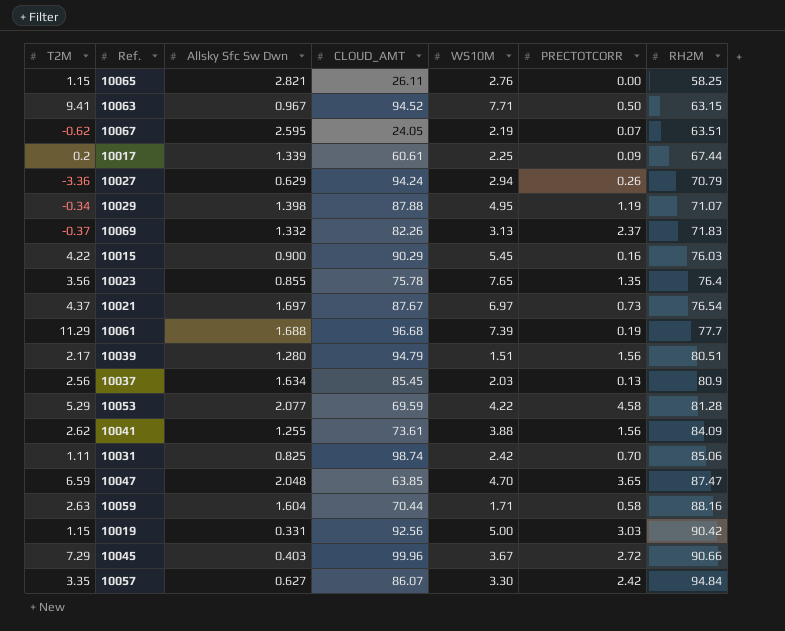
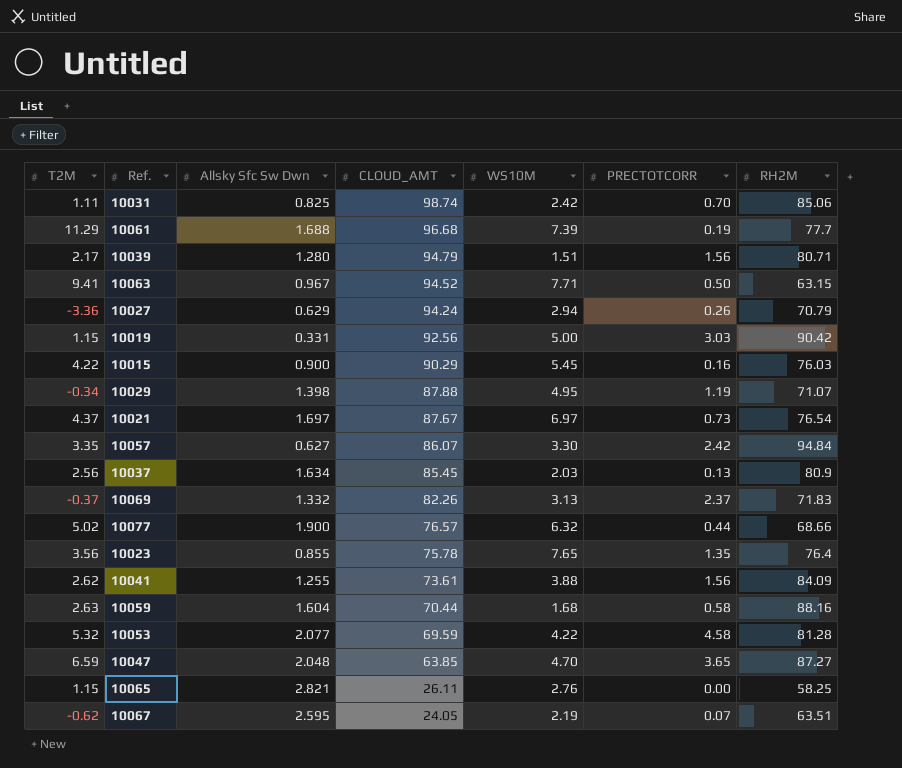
row order: RH2M ascending -> CLOUD_AMT descending
row 10017: 0.2 | 1.339 | 60.61 | 2.25 | 0.09 | 67.44 -> none
row 10045: 7.29 | 0.403 | 99.96 | 3.67 | 2.72 | 90.66 -> none
10039 | RH2M: 80.51 -> 80.71
row 10077: none -> 5.02 | 1.900 | 76.57 | 6.32 | 0.44 | 68.66
10059 | WS10M: 1.71 -> 1.68
10053 | T2M: 5.29 -> 5.32
10047 | RH2M: 87.47 -> 87.27

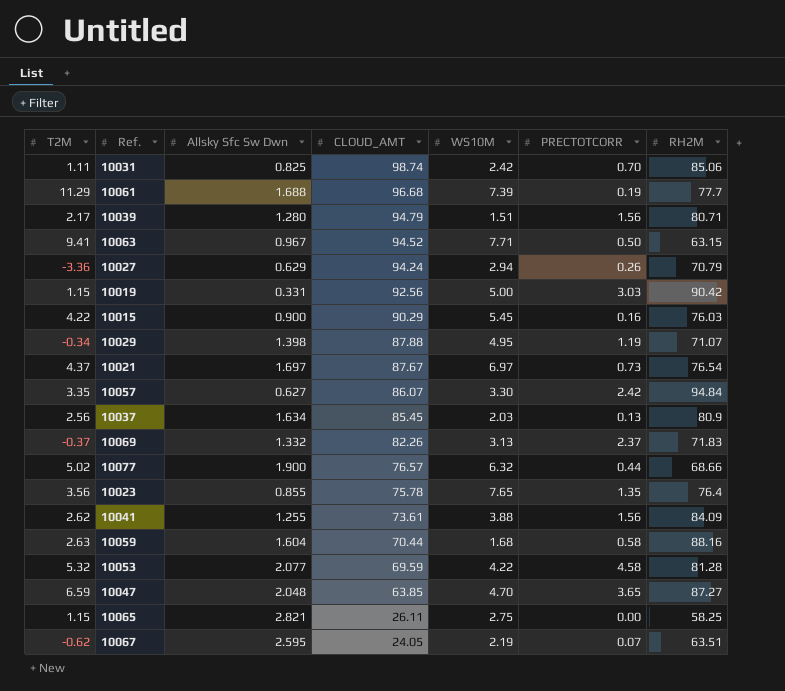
10065 | WS10M: 2.76 -> 2.75

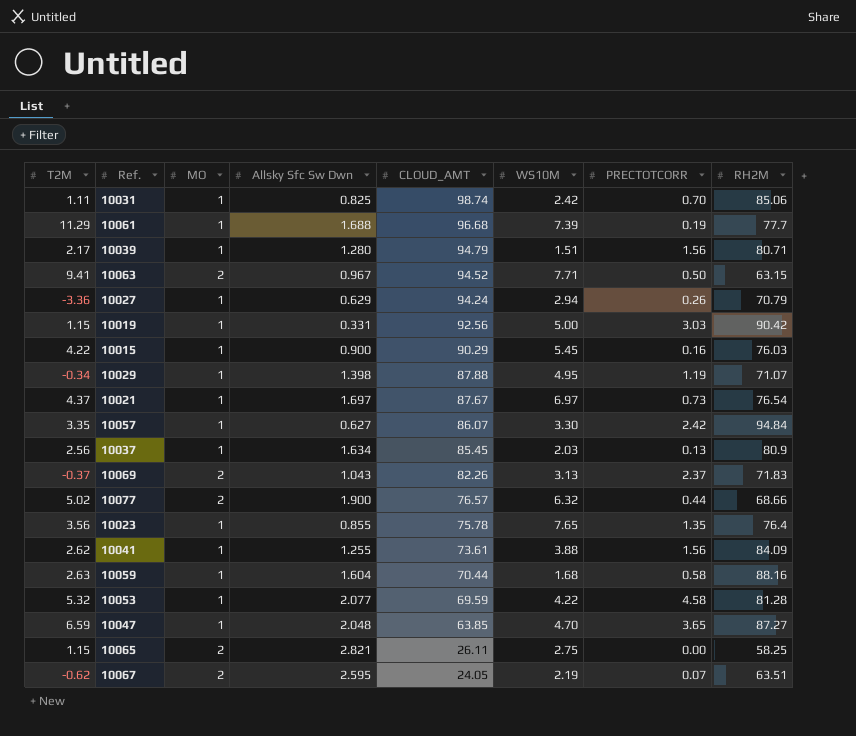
column MO | position: none -> 3
10069 | Allsky Sfc Sw Dwn: 1.332 -> 1.043

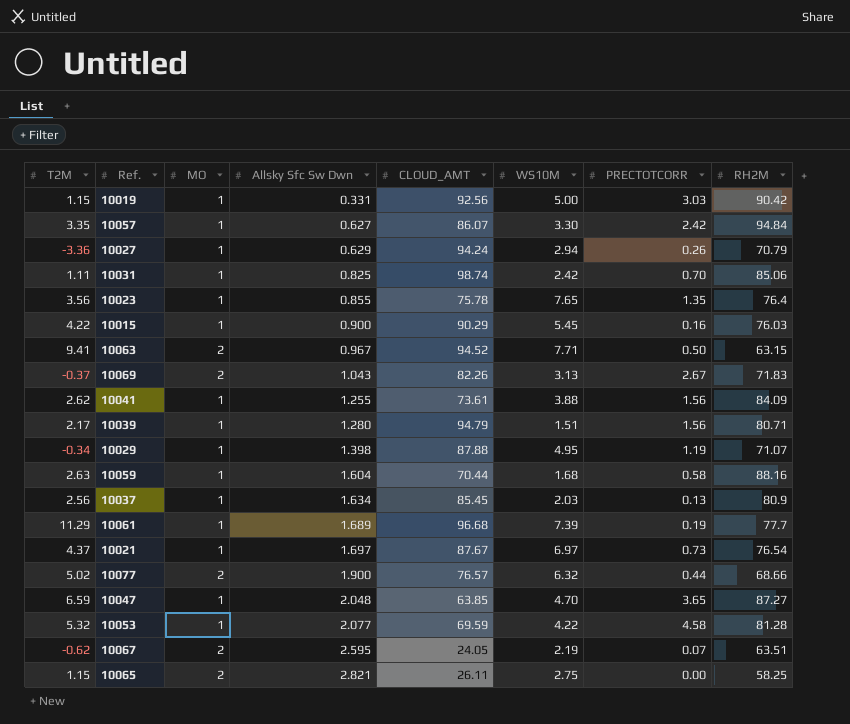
row order: CLOUD_AMT descending -> Allsky Sfc Sw Dwn ascending
10069 | PRECTOTCORR: 2.37 -> 2.67
10061 | Allsky Sfc Sw Dwn: 1.688 -> 1.689

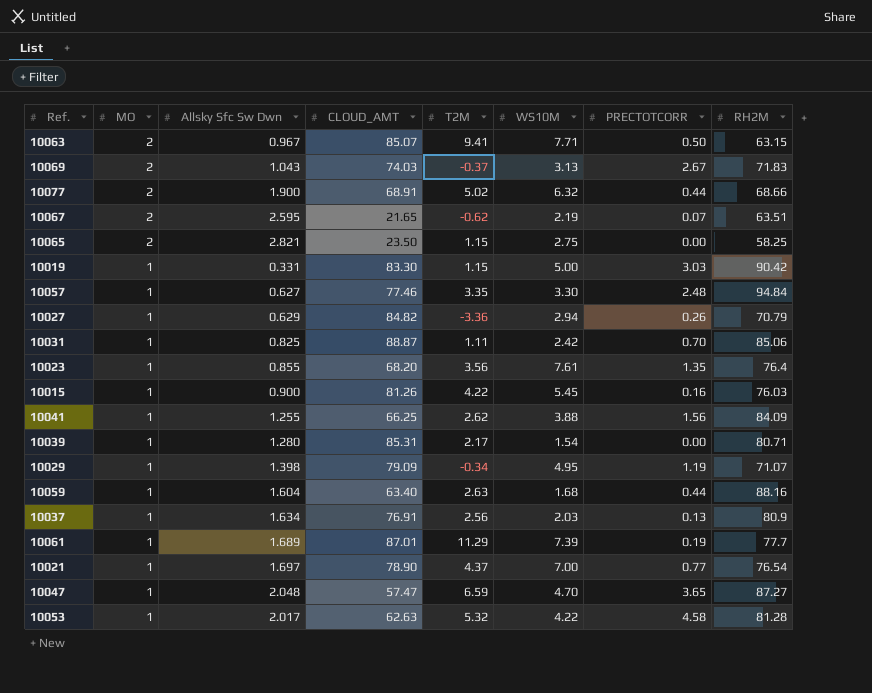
row order: Allsky Sfc Sw Dwn ascending -> MO descending
column T2M | position: 1 -> 5
10063 | CLOUD_AMT: 94.52 -> 85.07
10069 | CLOUD_AMT: 82.26 -> 74.03
10077 | CLOUD_AMT: 76.57 -> 68.91
10067 | CLOUD_AMT: 24.05 -> 21.65
10065 | CLOUD_AMT: 26.11 -> 23.50
10019 | CLOUD_AMT: 92.56 -> 83.30
10057 | CLOUD_AMT: 86.07 -> 77.46
10057 | PRECTOTCORR: 2.42 -> 2.48
10027 | CLOUD_AMT: 94.24 -> 84.82
10031 | CLOUD_AMT: 98.74 -> 88.87
10023 | CLOUD_AMT: 75.78 -> 68.20
10023 | WS10M: 7.65 -> 7.61
10015 | CLOUD_AMT: 90.29 -> 81.26
10041 | CLOUD_AMT: 73.61 -> 66.25
10039 | CLOUD_AMT: 94.79 -> 85.31
10039 | WS10M: 1.51 -> 1.54
10039 | PRECTOTCORR: 1.56 -> 0.00
10029 | CLOUD_AMT: 87.88 -> 79.09
10059 | CLOUD_AMT: 70.44 -> 63.40
10059 | PRECTOTCORR: 0.58 -> 0.44
10037 | CLOUD_AMT: 85.45 -> 76.91
10061 | CLOUD_AMT: 96.68 -> 87.01
10021 | CLOUD_AMT: 87.67 -> 78.90
10021 | WS10M: 6.97 -> 7.00
10021 | PRECTOTCORR: 0.73 -> 0.77
10047 | CLOUD_AMT: 63.85 -> 57.47
10053 | Allsky Sfc Sw Dwn: 2.077 -> 2.017
10053 | CLOUD_AMT: 69.59 -> 62.63

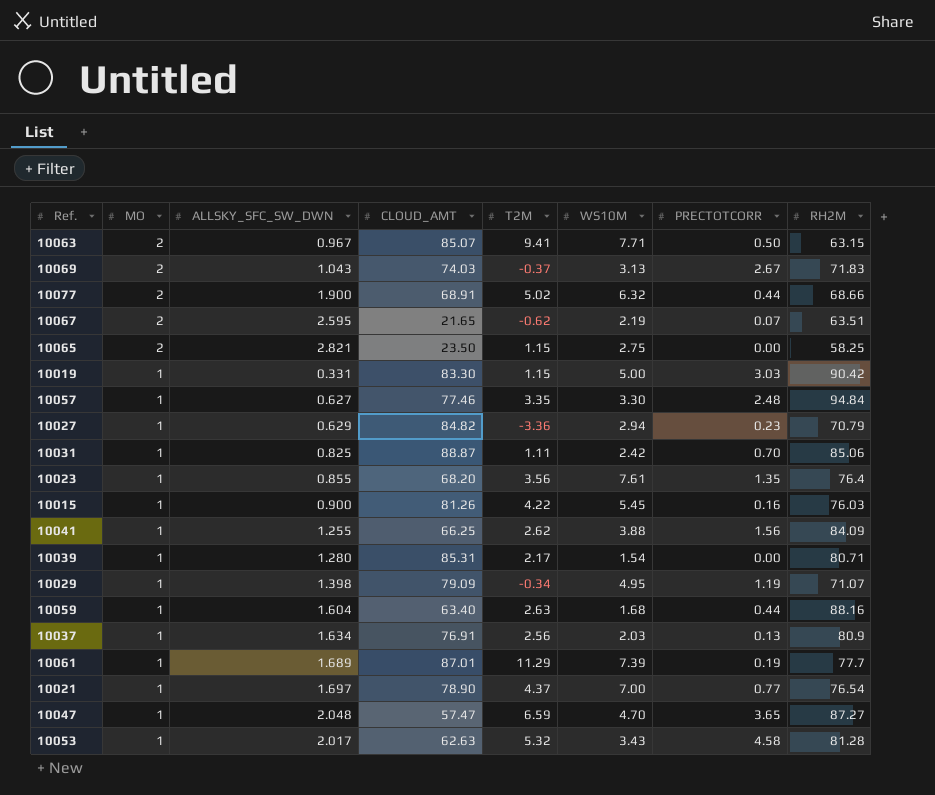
column name: Allsky Sfc Sw Dwn -> ALLSKY_SFC_SW_DWN
10027 | PRECTOTCORR: 0.26 -> 0.23
10053 | WS10M: 4.22 -> 3.43

